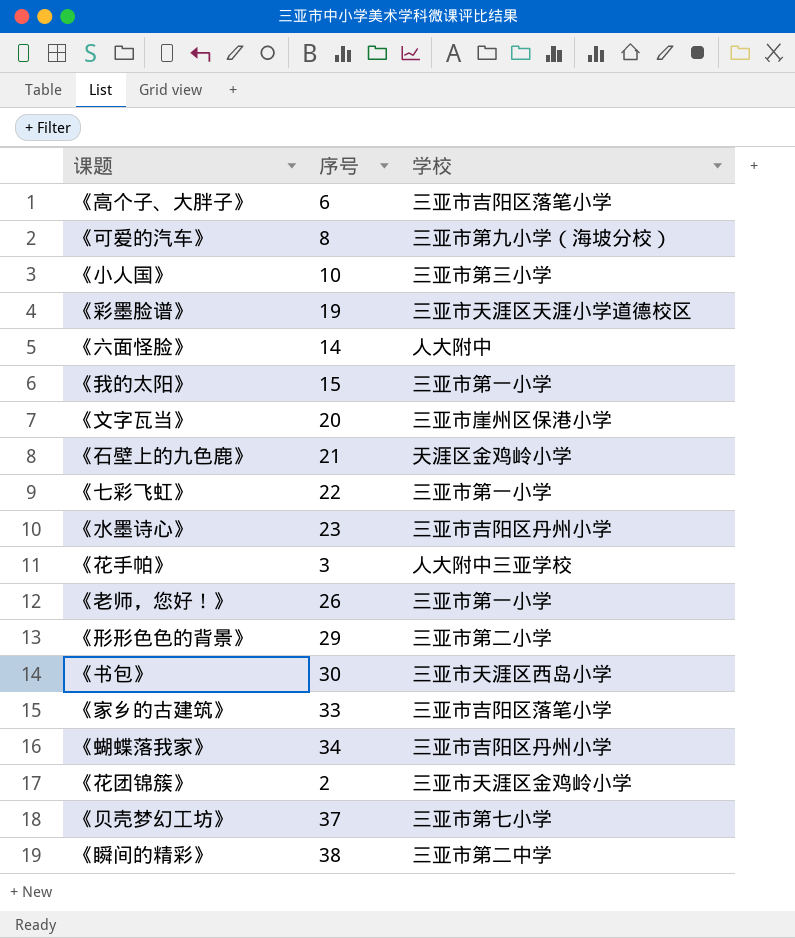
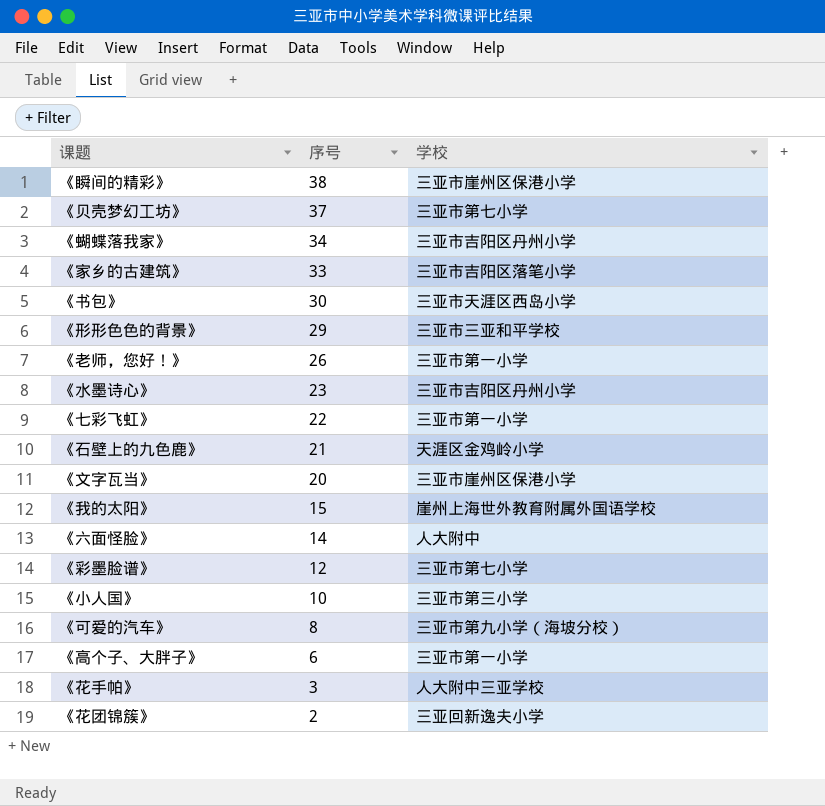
row order: none -> 序号 descending
《瞬间的精彩》 | 学校: 三亚市第二中学 -> 三亚市崖州区保港小学
《形形色色的背景》 | 学校: 三亚市第二小学 -> 三亚市三亚和平学校
《我的太阳》 | 学校: 三亚市第一小学 -> 崖州上海世外教育附属外国语学校
《彩墨脸谱》 | 序号: 19 -> 12
《彩墨脸谱》 | 学校: 三亚市天涯区天涯小学道德校区 -> 三亚市第七小学
《高个子、大胖子》 | 学校: 三亚市吉阳区落笔小学 -> 三亚市第一小学
《花团锦簇》 | 学校: 三亚市天涯区金鸡岭小学 -> 三亚回新逸夫小学

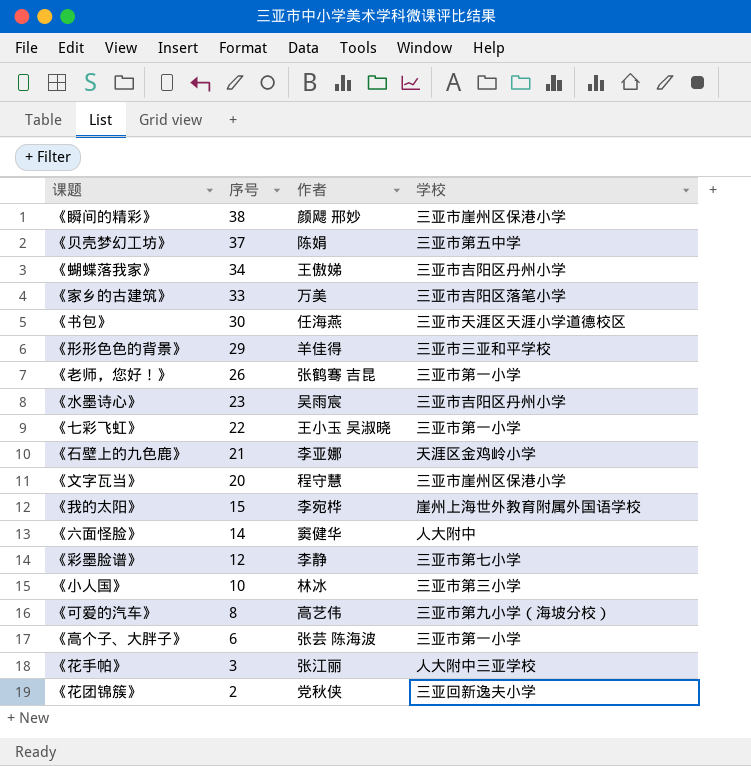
column 作者 | position: none -> 3
《贝壳梦幻工坊》 | 学校: 三亚市第七小学 -> 三亚市第五中学
《书包》 | 学校: 三亚市天涯区西岛小学 -> 三亚市天涯区天涯小学道德校区

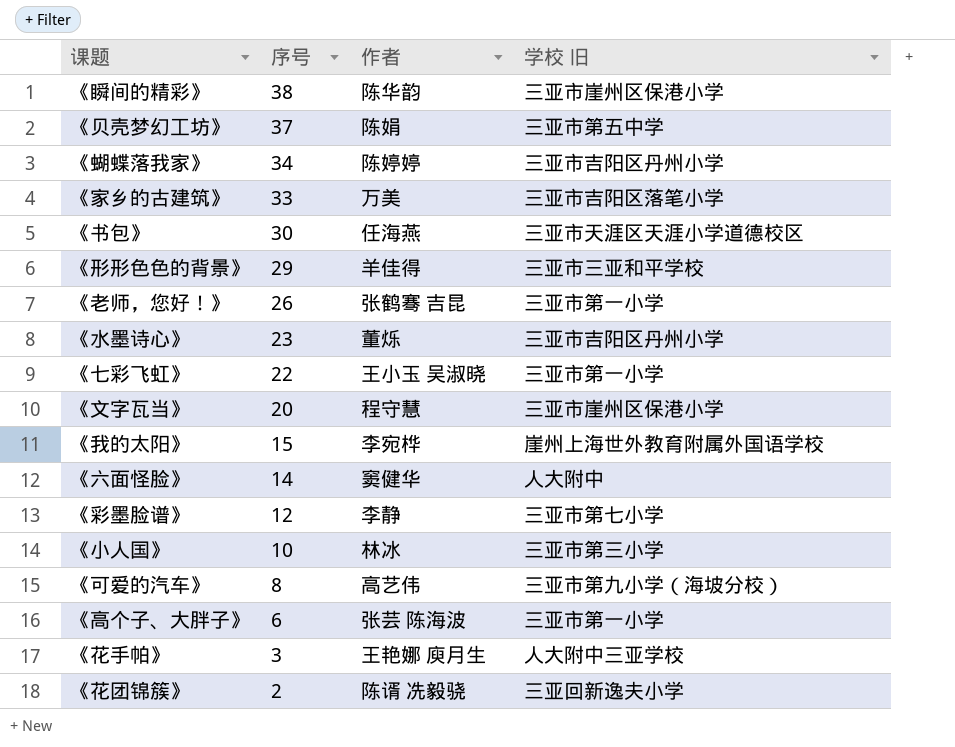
column name: 学校 -> 学校 旧
row 《石壁上的九色鹿》: 21 | 李亚娜 | 天涯区金鸡岭小学 -> none
《瞬间的精彩》 | 作者: 颜飔 邢妙 -> 陈华韵
《蝴蝶落我家》 | 作者: 王傲娣 -> 陈婷婷
《水墨诗心》 | 作者: 吴雨宸 -> 董烁
《花手帕》 | 作者: 张江丽 -> 王艳娜 庾月生
《花团锦簇》 | 作者: 党秋侠 -> 陈谞 冼毅骁

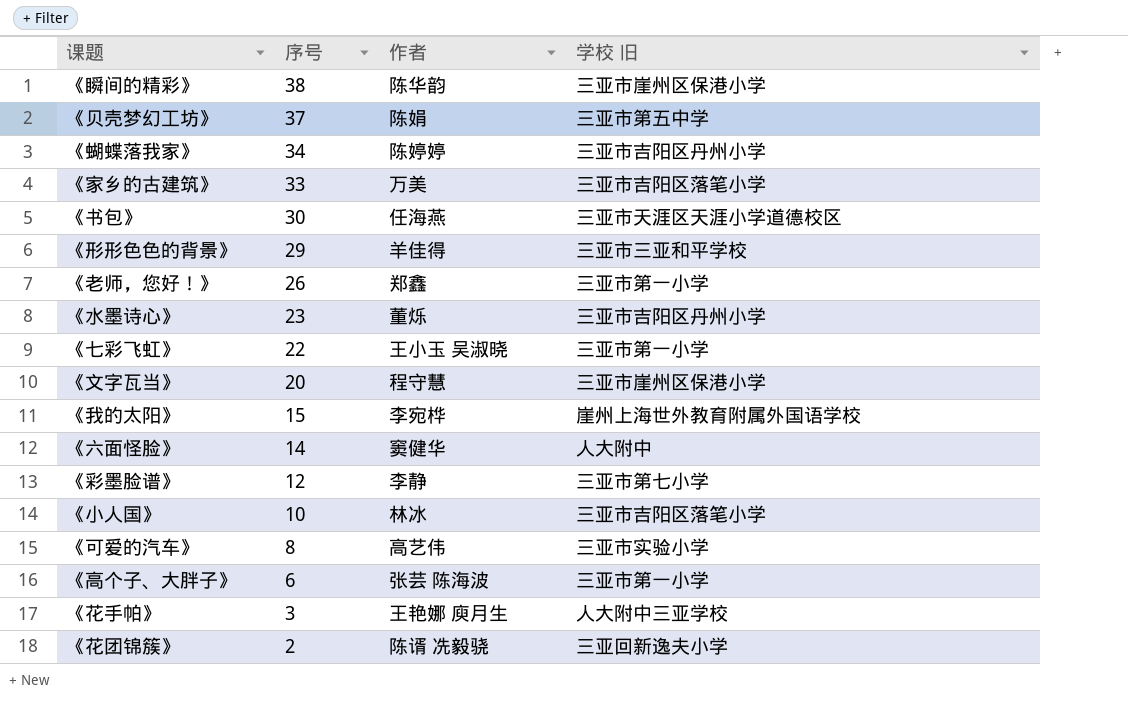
《老师，您好！》 | 作者: 张鹤骞 吉昆 -> 郑鑫
《小人国》 | 学校 旧: 三亚市第三小学 -> 三亚市吉阳区落笔小学
《可爱的汽车》 | 学校 旧: 三亚市第九小学（海坡分校） -> 三亚市实验小学

